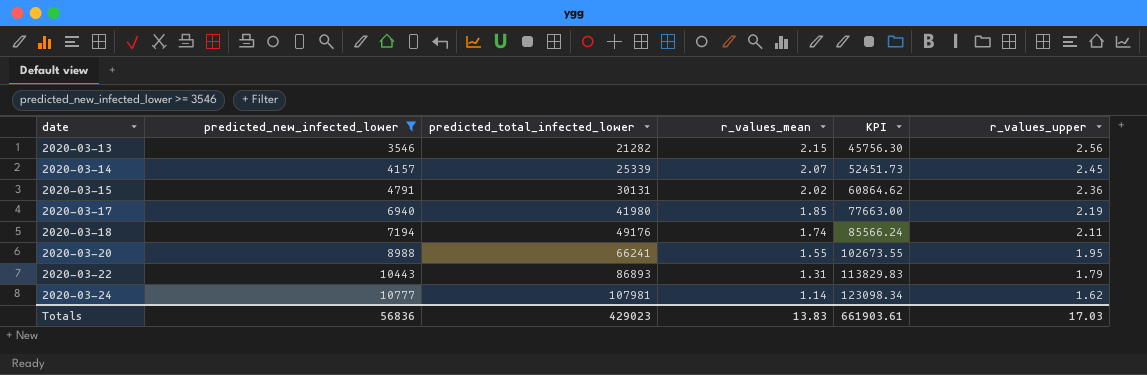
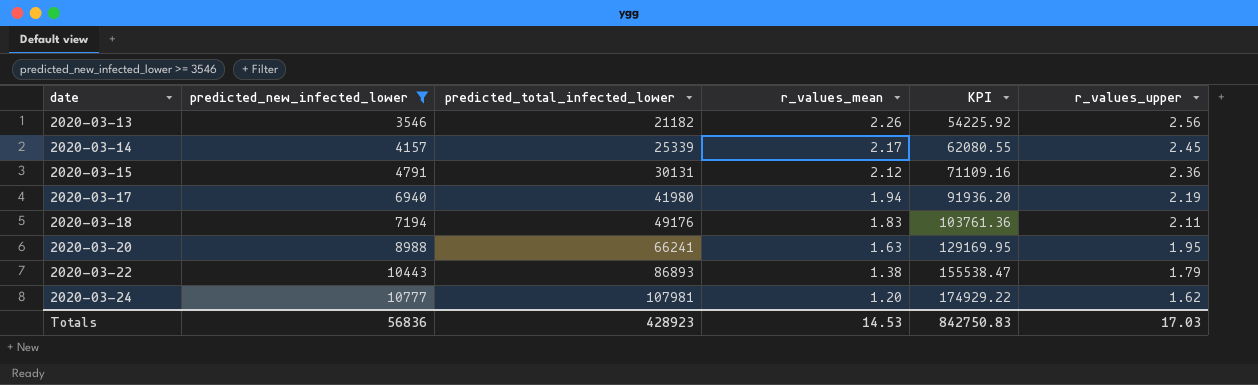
column KPI | formula: [predicted_total_infected_lower] * [r_values_mean] -> [predicted_total_infected_lower] * [r_values_upper]
2020-03-13 | predicted_total_infected_lower: 21282 -> 21182
2020-03-13 | r_values_mean: 2.15 -> 2.26
2020-03-14 | r_values_mean: 2.07 -> 2.17
2020-03-15 | r_values_mean: 2.02 -> 2.12
2020-03-17 | r_values_mean: 1.85 -> 1.94
2020-03-18 | r_values_mean: 1.74 -> 1.83
2020-03-20 | r_values_mean: 1.55 -> 1.63
2020-03-22 | r_values_mean: 1.31 -> 1.38
2020-03-24 | r_values_mean: 1.14 -> 1.20
Totals | predicted_total_infected_lower: 429023 -> 428923
Totals | r_values_mean: 13.83 -> 14.53
Totals | KPI: 661903.61 -> 842750.83

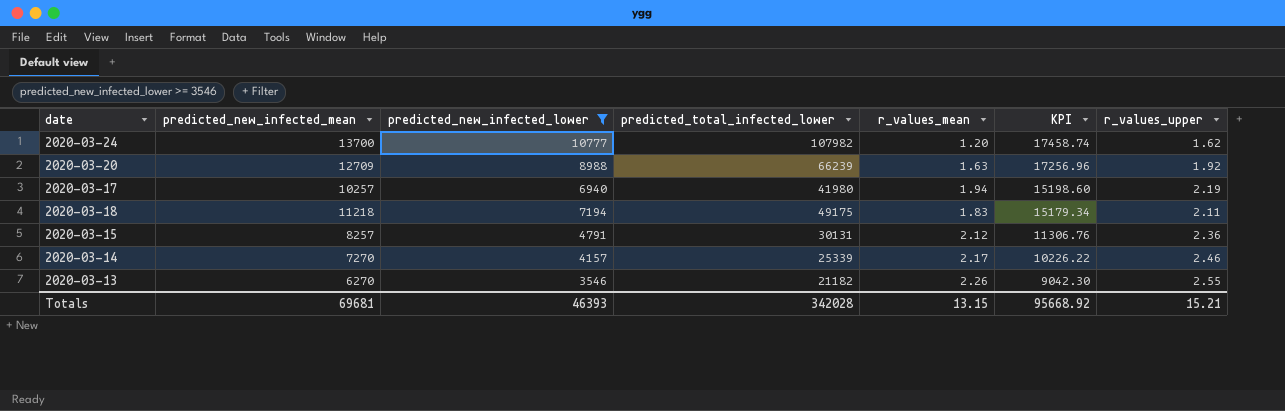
row order: date ascending -> KPI descending
column predicted_new_infected_mean | position: none -> 2
column KPI | formula: [predicted_total_infected_lower] * [r_values_upper] -> [predicted_new_infected_lower] * [r_values_upper]
row 2020-03-22: 10443 | 86893 | 1.38 | 155538.47 | 1.79 -> none
2020-03-24 | predicted_total_infected_lower: 107981 -> 107982
2020-03-20 | predicted_total_infected_lower: 66241 -> 66239
2020-03-20 | r_values_upper: 1.95 -> 1.92
2020-03-18 | predicted_total_infected_lower: 49176 -> 49175
2020-03-14 | r_values_upper: 2.45 -> 2.46
2020-03-13 | r_values_upper: 2.56 -> 2.55
Totals | predicted_new_infected_lower: 56836 -> 46393
Totals | predicted_total_infected_lower: 428923 -> 342028
Totals | r_values_mean: 14.53 -> 13.15
Totals | KPI: 842750.83 -> 95668.92
Totals | r_values_upper: 17.03 -> 15.21

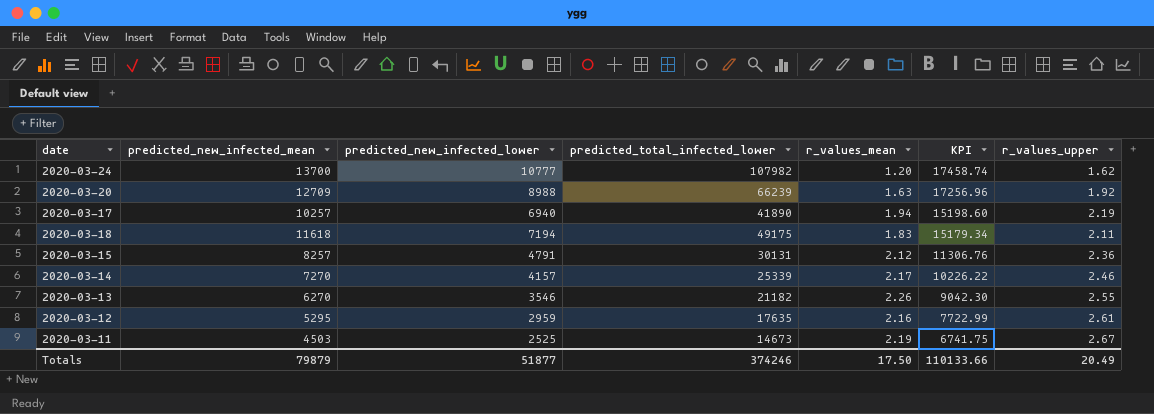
filter: predicted_new_infected_lower >= 3546 -> none
2020-03-17 | predicted_total_infected_lower: 41980 -> 41890
2020-03-18 | predicted_new_infected_mean: 11218 -> 11618
Totals | predicted_new_infected_mean: 69681 -> 79879
Totals | predicted_new_infected_lower: 46393 -> 51877
Totals | predicted_total_infected_lower: 342028 -> 374246
Totals | r_values_mean: 13.15 -> 17.50
Totals | KPI: 95668.92 -> 110133.66
Totals | r_values_upper: 15.21 -> 20.49

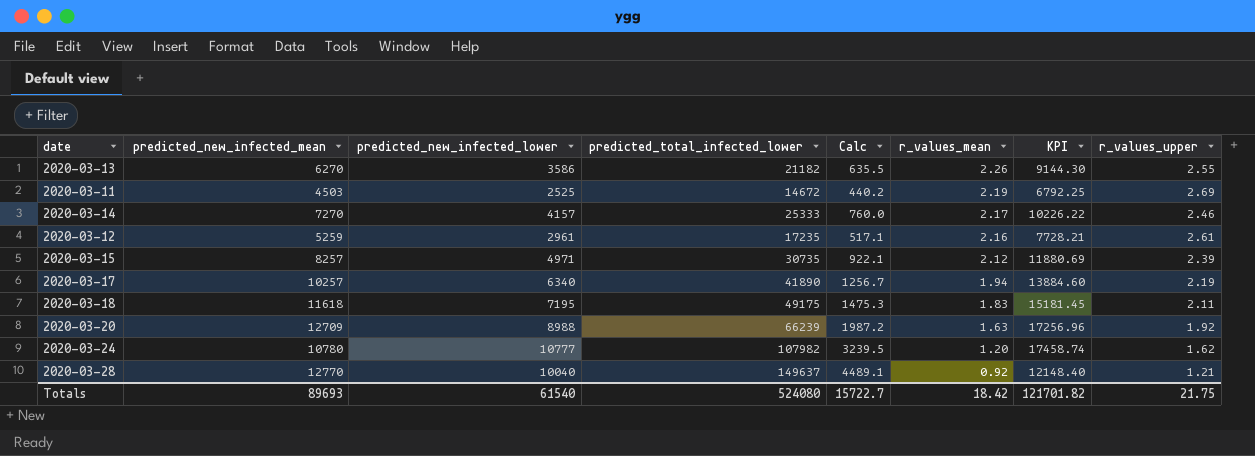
row order: KPI descending -> r_values_mean descending
column Calc | formula: none -> [predicted_total_infected_lower] * 0.03
2020-03-13 | predicted_new_infected_lower: 3546 -> 3586
2020-03-13 | KPI: 9042.30 -> 9144.30
2020-03-11 | predicted_total_infected_lower: 14673 -> 14672
2020-03-11 | KPI: 6741.75 -> 6792.25
2020-03-11 | r_values_upper: 2.67 -> 2.69
2020-03-14 | predicted_total_infected_lower: 25339 -> 25333
2020-03-12 | predicted_new_infected_mean: 5295 -> 5259
2020-03-12 | predicted_new_infected_lower: 2959 -> 2961
2020-03-12 | predicted_total_infected_lower: 17635 -> 17235
2020-03-12 | KPI: 7722.99 -> 7728.21
2020-03-15 | predicted_new_infected_lower: 4791 -> 4971
2020-03-15 | predicted_total_infected_lower: 30131 -> 30735
2020-03-15 | KPI: 11306.76 -> 11880.69
2020-03-15 | r_values_upper: 2.36 -> 2.39
2020-03-17 | predicted_new_infected_lower: 6940 -> 6340
2020-03-17 | KPI: 15198.60 -> 13884.60
2020-03-18 | predicted_new_infected_lower: 7194 -> 7195
2020-03-18 | KPI: 15179.34 -> 15181.45
2020-03-24 | predicted_new_infected_mean: 13700 -> 10780
row 2020-03-28: none -> 12770 | 10040 | 149637 | 4489.1 | 0.92 | 12148.40 | 1.21
Totals | predicted_new_infected_mean: 79879 -> 89693
Totals | predicted_new_infected_lower: 51877 -> 61540
Totals | predicted_total_infected_lower: 374246 -> 524080
Totals | r_values_mean: 17.50 -> 18.42
Totals | KPI: 110133.66 -> 121701.82
Totals | r_values_upper: 20.49 -> 21.75

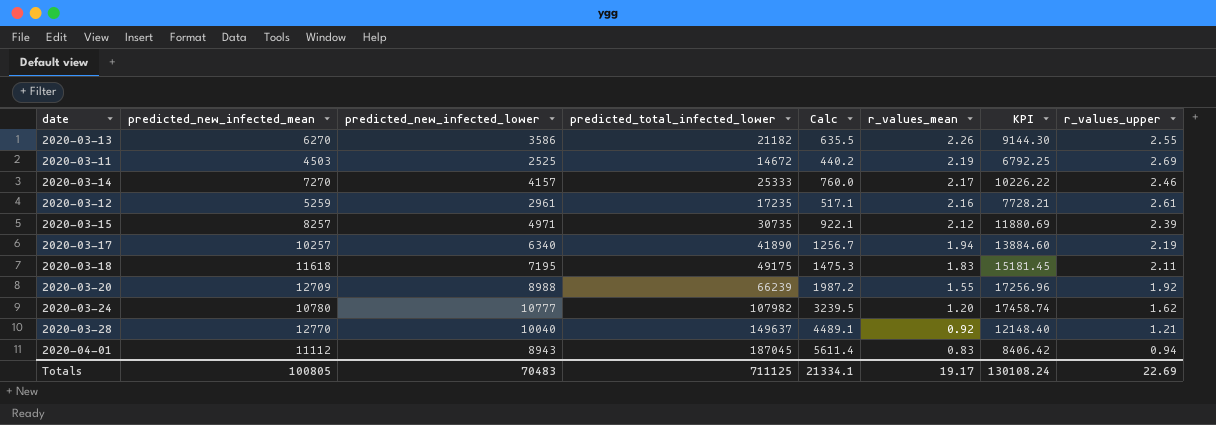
2020-03-20 | r_values_mean: 1.63 -> 1.55
row 2020-04-01: none -> 11112 | 8943 | 187045 | 5611.4 | 0.83 | 8406.42 | 0.94
Totals | predicted_new_infected_mean: 89693 -> 100805
Totals | predicted_new_infected_lower: 61540 -> 70483
Totals | predicted_total_infected_lower: 524080 -> 711125
Totals | Calc: 15722.7 -> 21334.1
Totals | r_values_mean: 18.42 -> 19.17
Totals | KPI: 121701.82 -> 130108.24
Totals | r_values_upper: 21.75 -> 22.69

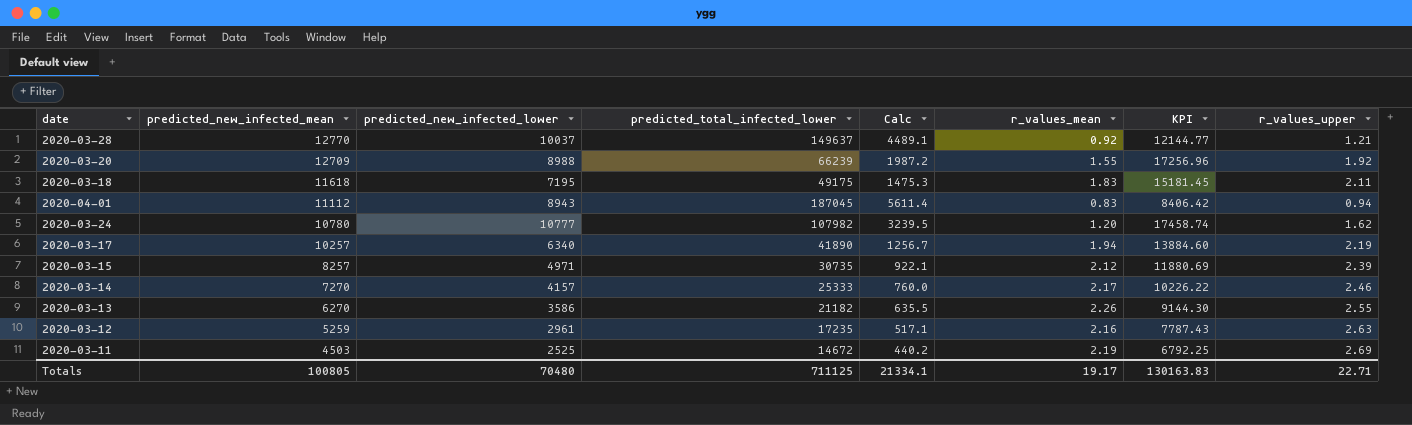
row order: r_values_mean descending -> predicted_new_infected_mean descending
2020-03-28 | predicted_new_infected_lower: 10040 -> 10037
2020-03-28 | KPI: 12148.40 -> 12144.77
2020-03-12 | KPI: 7728.21 -> 7787.43
2020-03-12 | r_values_upper: 2.61 -> 2.63
Totals | predicted_new_infected_lower: 70483 -> 70480
Totals | KPI: 130108.24 -> 130163.83
Totals | r_values_upper: 22.69 -> 22.71

